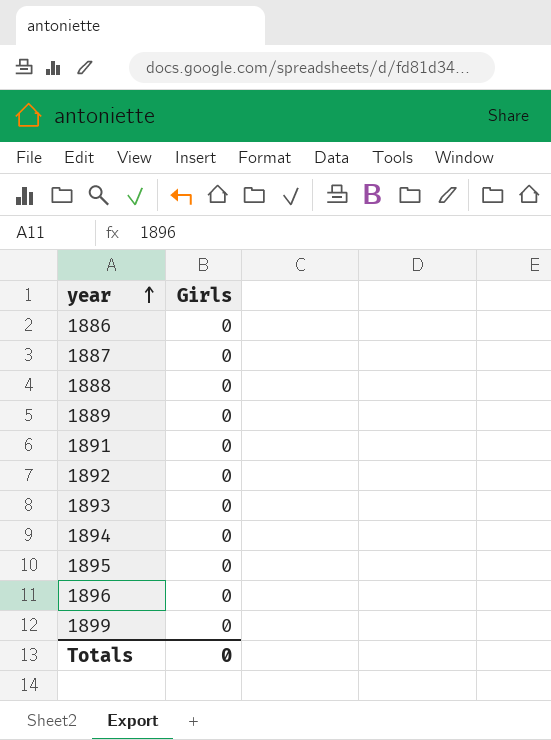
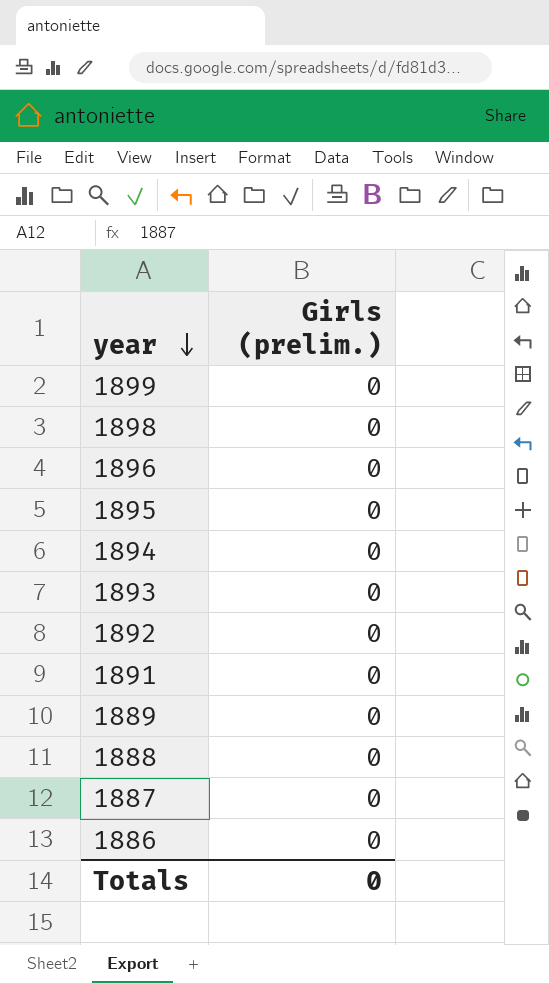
row order: year ascending -> year descending
column name: Girls -> Girls (prelim.)
row 1898: none -> 0

